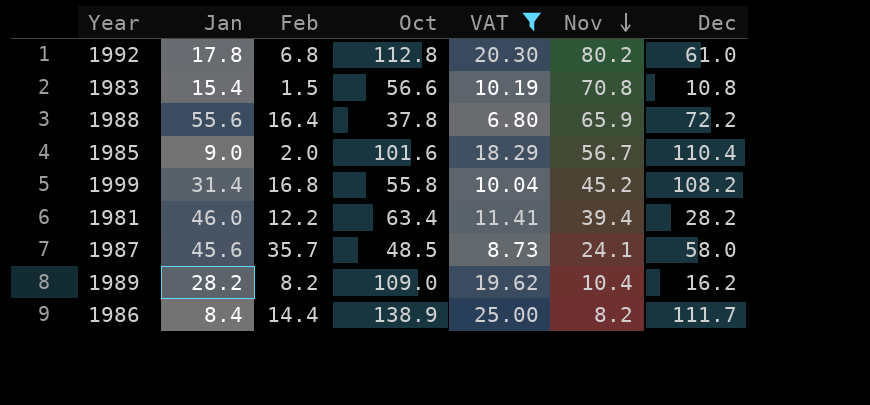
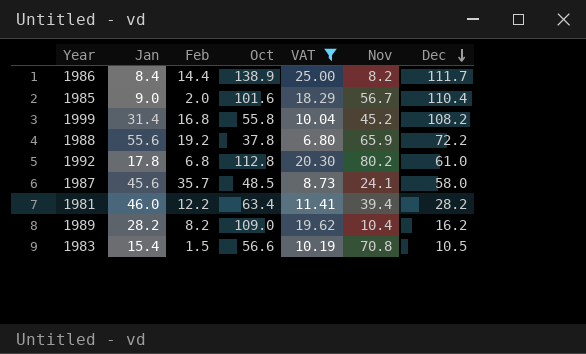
row order: Nov descending -> Dec descending
1988 | Feb: 16.4 -> 19.2
1983 | Dec: 10.8 -> 10.5

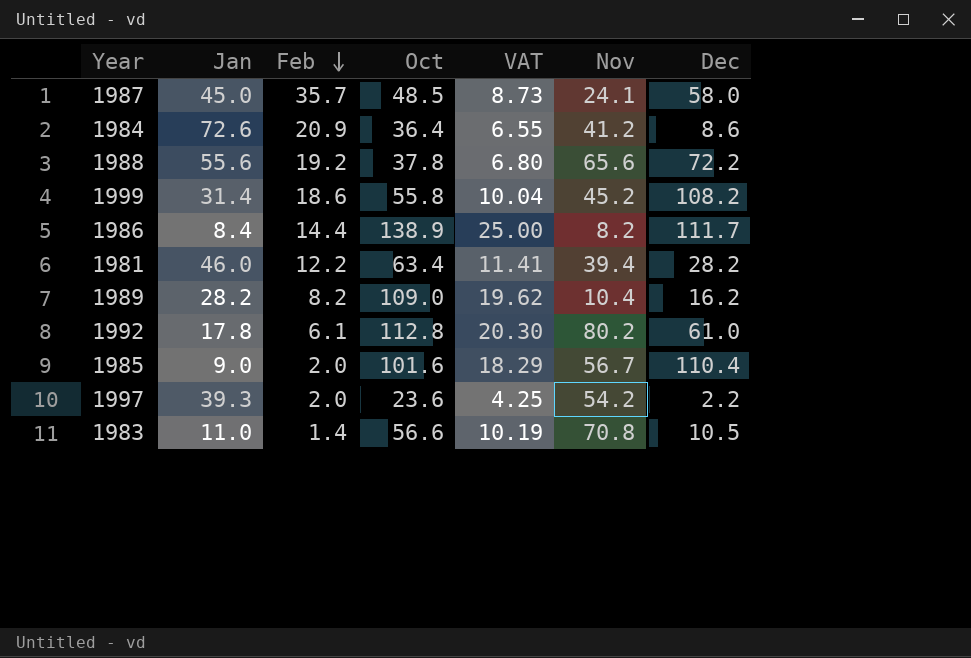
filter: VAT >= 6.80 -> none
row order: Dec descending -> Feb descending
1987 | Jan: 45.6 -> 45.0
1988 | Nov: 65.9 -> 65.6
1999 | Feb: 16.8 -> 18.6
1992 | Feb: 6.8 -> 6.1
1983 | Jan: 15.4 -> 11.0
1983 | Feb: 1.5 -> 1.4

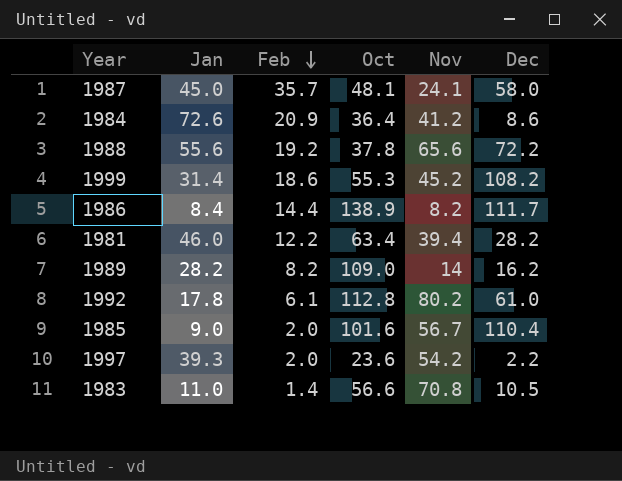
column VAT | formula: [Oct] * 0.18 -> none
1987 | Oct: 48.5 -> 48.1
1999 | Oct: 55.8 -> 55.3
1989 | Nov: 10.4 -> 14

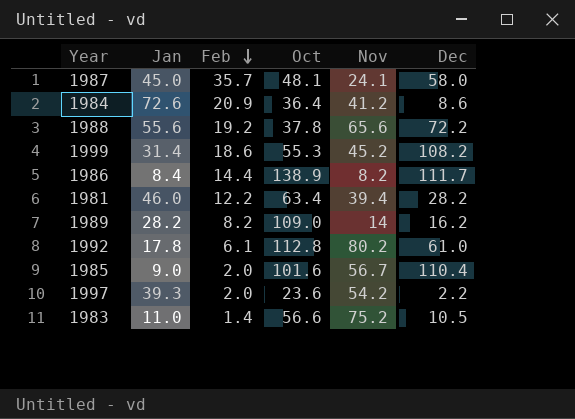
1983 | Nov: 70.8 -> 75.2

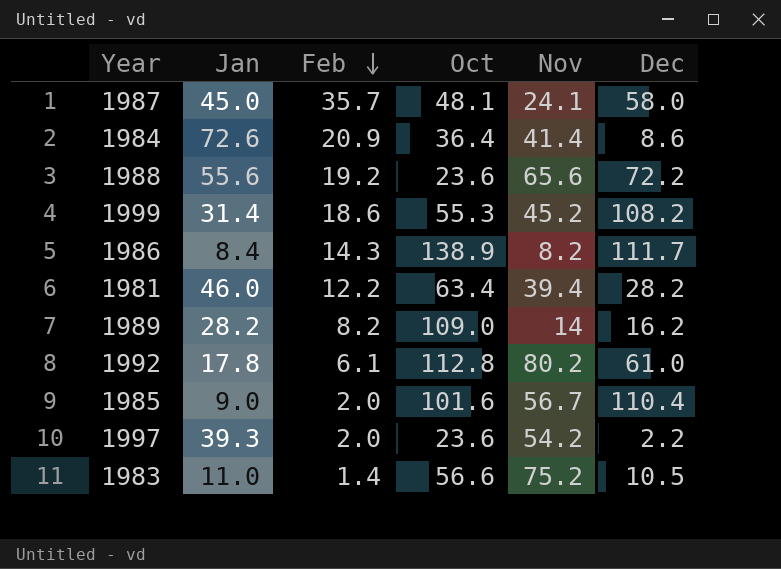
1984 | Nov: 41.2 -> 41.4
1988 | Oct: 37.8 -> 23.6
1986 | Feb: 14.4 -> 14.3

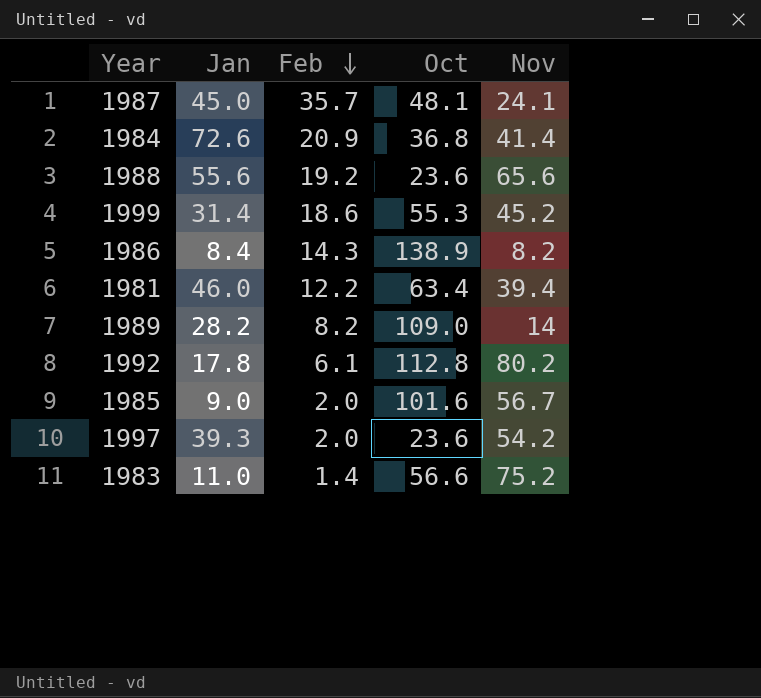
column Dec | position: 6 -> none
1984 | Oct: 36.4 -> 36.8

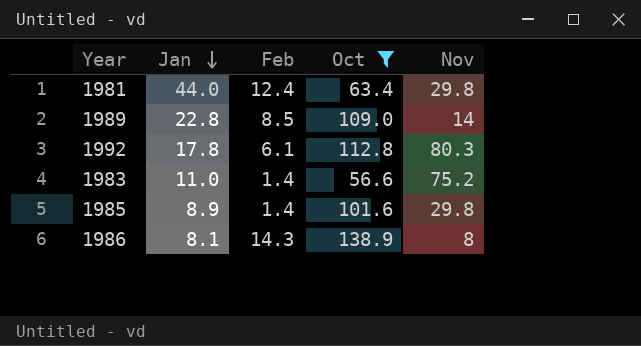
filter: none -> Oct >= 56.6
row order: Feb descending -> Jan descending
1981 | Jan: 46.0 -> 44.0
1981 | Feb: 12.2 -> 12.4
1981 | Nov: 39.4 -> 29.8
1989 | Jan: 28.2 -> 22.8
1989 | Feb: 8.2 -> 8.5
1992 | Nov: 80.2 -> 80.3
1985 | Jan: 9.0 -> 8.9
1985 | Feb: 2.0 -> 1.4
1985 | Nov: 56.7 -> 29.8
1986 | Jan: 8.4 -> 8.1
1986 | Nov: 8.2 -> 8

